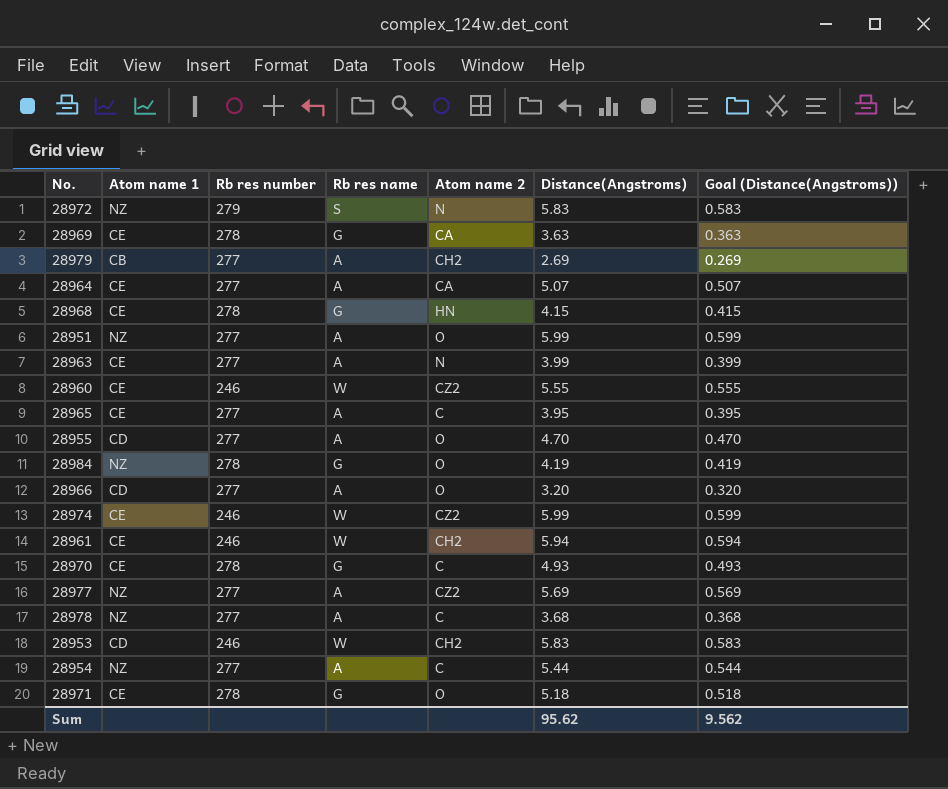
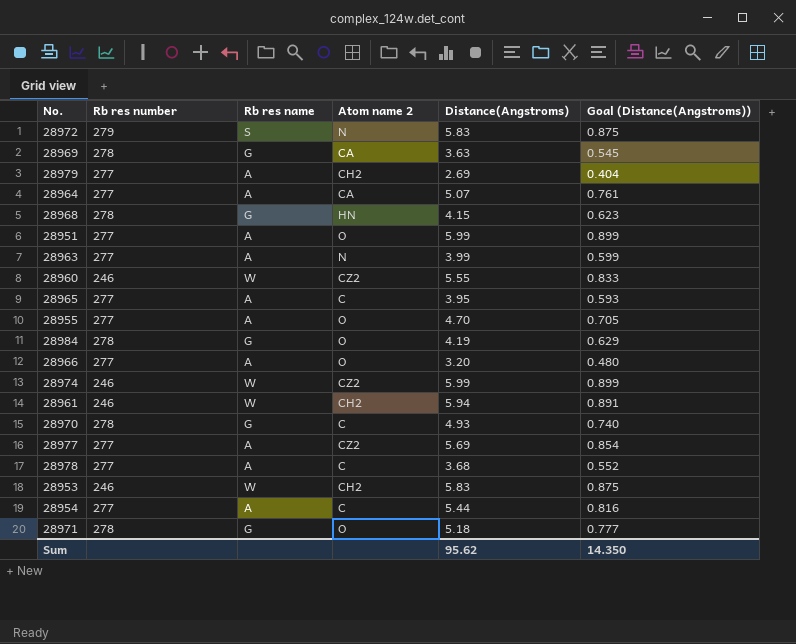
column Atom name 1 | position: 2 -> none
column Goal (Distance(Angstroms)) | formula: [Distance(Angstroms)] * 0.1 -> [Distance(Angstroms)] * 0.15
Sum | Goal (Distance(Angstroms)): 9.562 -> 14.350

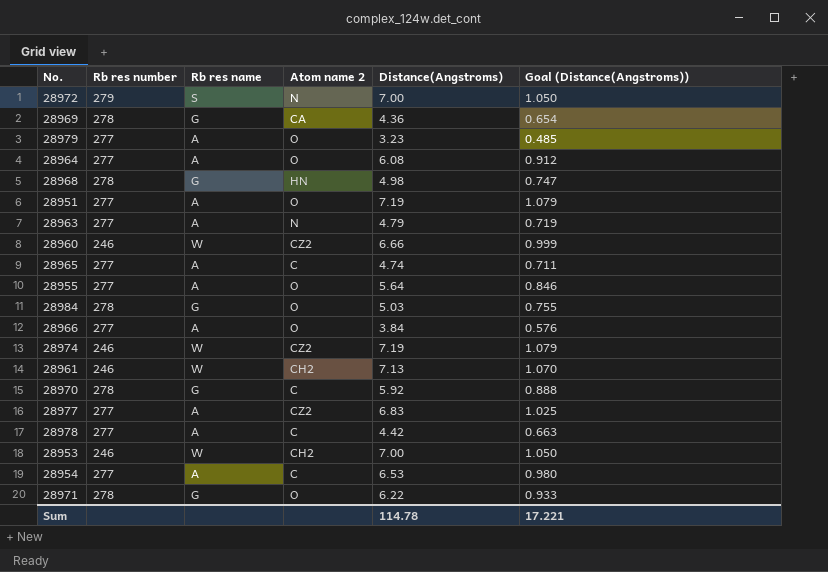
28972 | Distance(Angstroms): 5.83 -> 7.00
28972 | Goal (Distance(Angstroms)): 0.875 -> 1.050
28969 | Distance(Angstroms): 3.63 -> 4.36
28969 | Goal (Distance(Angstroms)): 0.545 -> 0.654
28979 | Atom name 2: CH2 -> O
28979 | Distance(Angstroms): 2.69 -> 3.23
28979 | Goal (Distance(Angstroms)): 0.404 -> 0.485
28964 | Atom name 2: CA -> O
28964 | Distance(Angstroms): 5.07 -> 6.08
28964 | Goal (Distance(Angstroms)): 0.761 -> 0.912
28968 | Distance(Angstroms): 4.15 -> 4.98
28968 | Goal (Distance(Angstroms)): 0.623 -> 0.747
28951 | Distance(Angstroms): 5.99 -> 7.19
28951 | Goal (Distance(Angstroms)): 0.899 -> 1.079
28963 | Distance(Angstroms): 3.99 -> 4.79
28963 | Goal (Distance(Angstroms)): 0.599 -> 0.719
28960 | Distance(Angstroms): 5.55 -> 6.66
28960 | Goal (Distance(Angstroms)): 0.833 -> 0.999
28965 | Distance(Angstroms): 3.95 -> 4.74
28965 | Goal (Distance(Angstroms)): 0.593 -> 0.711
28955 | Distance(Angstroms): 4.70 -> 5.64
28955 | Goal (Distance(Angstroms)): 0.705 -> 0.846
28984 | Distance(Angstroms): 4.19 -> 5.03
28984 | Goal (Distance(Angstroms)): 0.629 -> 0.755
28966 | Distance(Angstroms): 3.20 -> 3.84
28966 | Goal (Distance(Angstroms)): 0.480 -> 0.576
28974 | Distance(Angstroms): 5.99 -> 7.19
28974 | Goal (Distance(Angstroms)): 0.899 -> 1.079
28961 | Distance(Angstroms): 5.94 -> 7.13
28961 | Goal (Distance(Angstroms)): 0.891 -> 1.070
28970 | Distance(Angstroms): 4.93 -> 5.92
28970 | Goal (Distance(Angstroms)): 0.740 -> 0.888
28977 | Distance(Angstroms): 5.69 -> 6.83
28977 | Goal (Distance(Angstroms)): 0.854 -> 1.025
28978 | Distance(Angstroms): 3.68 -> 4.42
28978 | Goal (Distance(Angstroms)): 0.552 -> 0.663
28953 | Distance(Angstroms): 5.83 -> 7.00
28953 | Goal (Distance(Angstroms)): 0.875 -> 1.050
28954 | Distance(Angstroms): 5.44 -> 6.53
28954 | Goal (Distance(Angstroms)): 0.816 -> 0.980
28971 | Distance(Angstroms): 5.18 -> 6.22
28971 | Goal (Distance(Angstroms)): 0.777 -> 0.933
Sum | Distance(Angstroms): 95.62 -> 114.78
Sum | Goal (Distance(Angstroms)): 14.350 -> 17.221

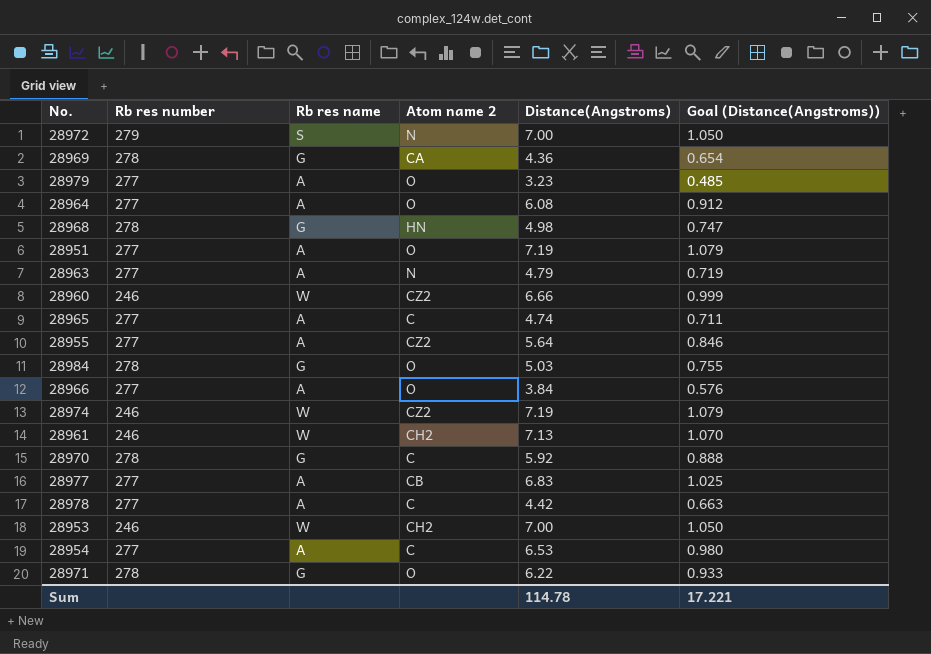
28955 | Atom name 2: O -> CZ2
28977 | Atom name 2: CZ2 -> CB

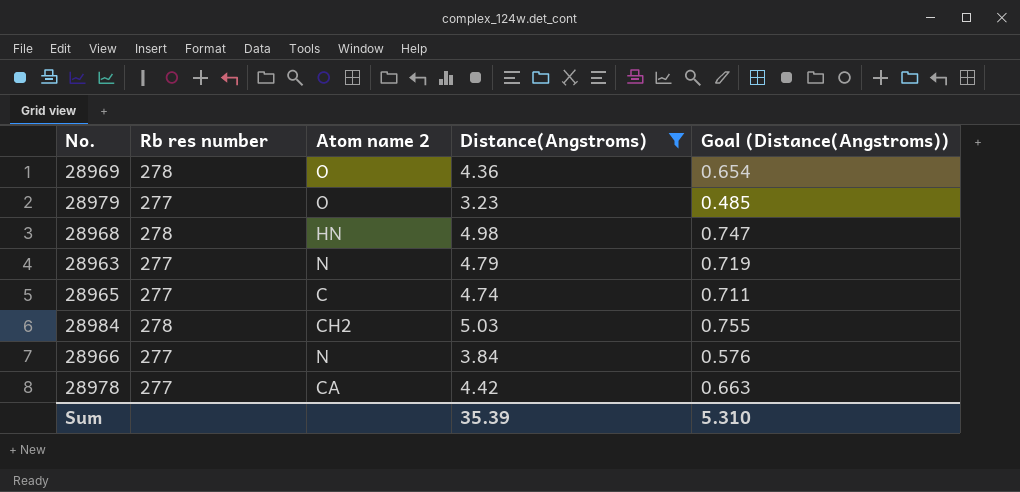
filter: none -> Distance(Angstroms) <= 5.03
column Rb res name | position: 3 -> none
28969 | Atom name 2: CA -> O
28984 | Atom name 2: O -> CH2
28966 | Atom name 2: O -> N
28978 | Atom name 2: C -> CA
Sum | Distance(Angstroms): 114.78 -> 35.39
Sum | Goal (Distance(Angstroms)): 17.221 -> 5.310

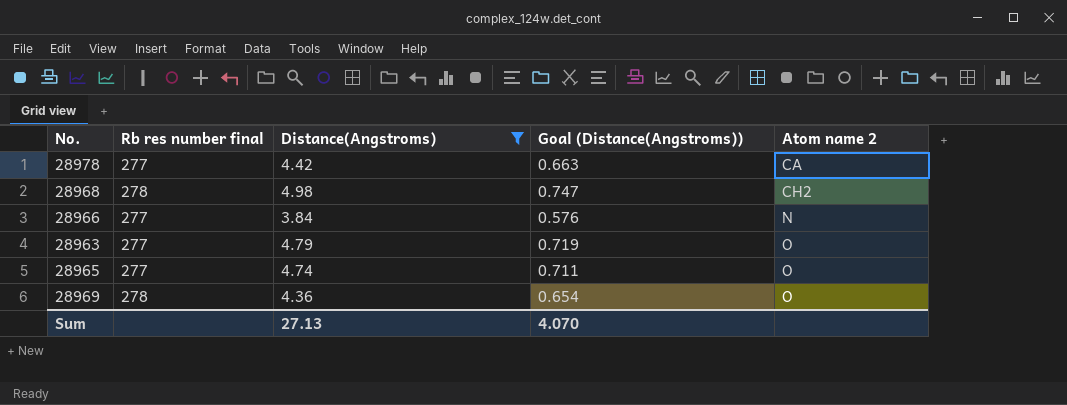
row order: none -> Atom name 2 ascending
column name: Rb res number -> Rb res number final
column Atom name 2 | position: 3 -> 5
row 28979: 277 | O | 3.23 | 0.485 -> none
row 28984: 278 | CH2 | 5.03 | 0.755 -> none
28968 | Atom name 2: HN -> CH2
28963 | Atom name 2: N -> O
28965 | Atom name 2: C -> O
Sum | Distance(Angstroms): 35.39 -> 27.13
Sum | Goal (Distance(Angstroms)): 5.310 -> 4.070

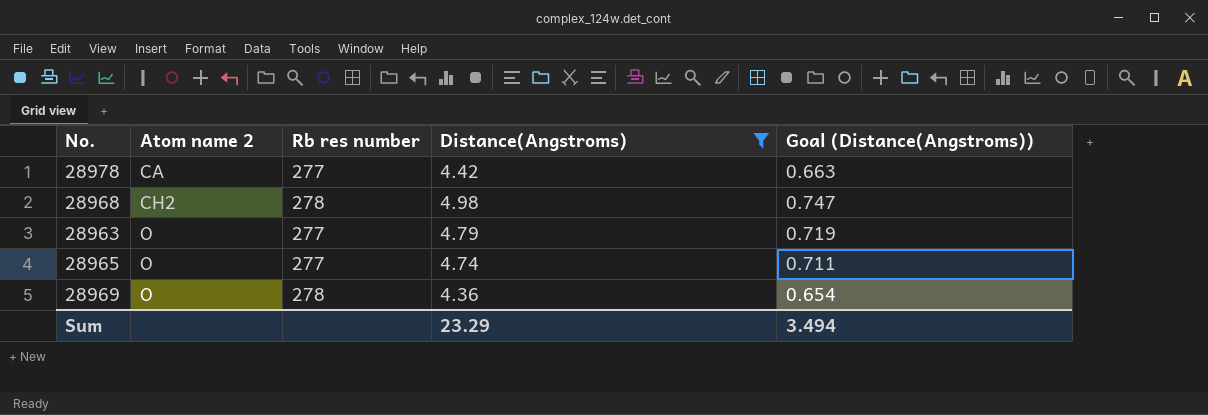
column Atom name 2 | position: 5 -> 2
column name: Rb res number final -> Rb res number
row 28966: 277 | 3.84 | 0.576 | N -> none
Sum | Distance(Angstroms): 27.13 -> 23.29
Sum | Goal (Distance(Angstroms)): 4.070 -> 3.494

